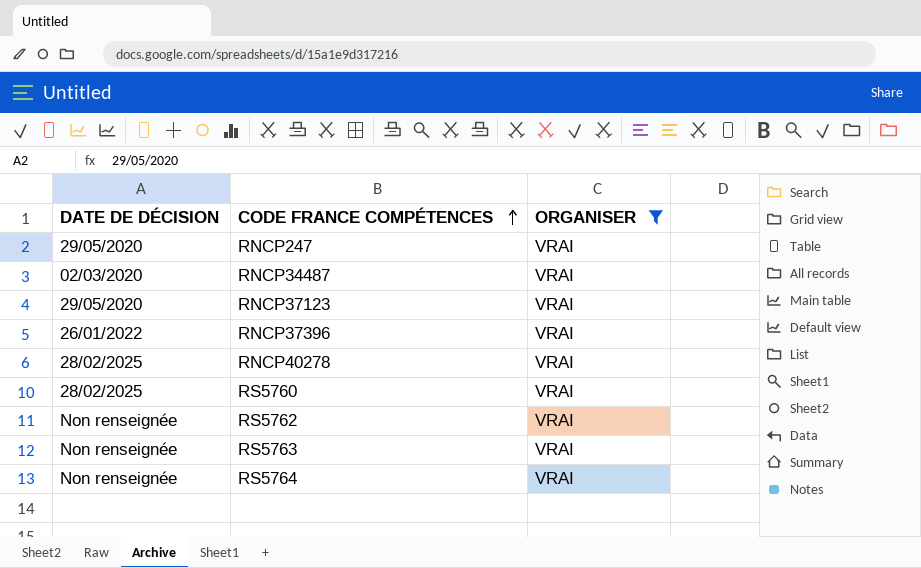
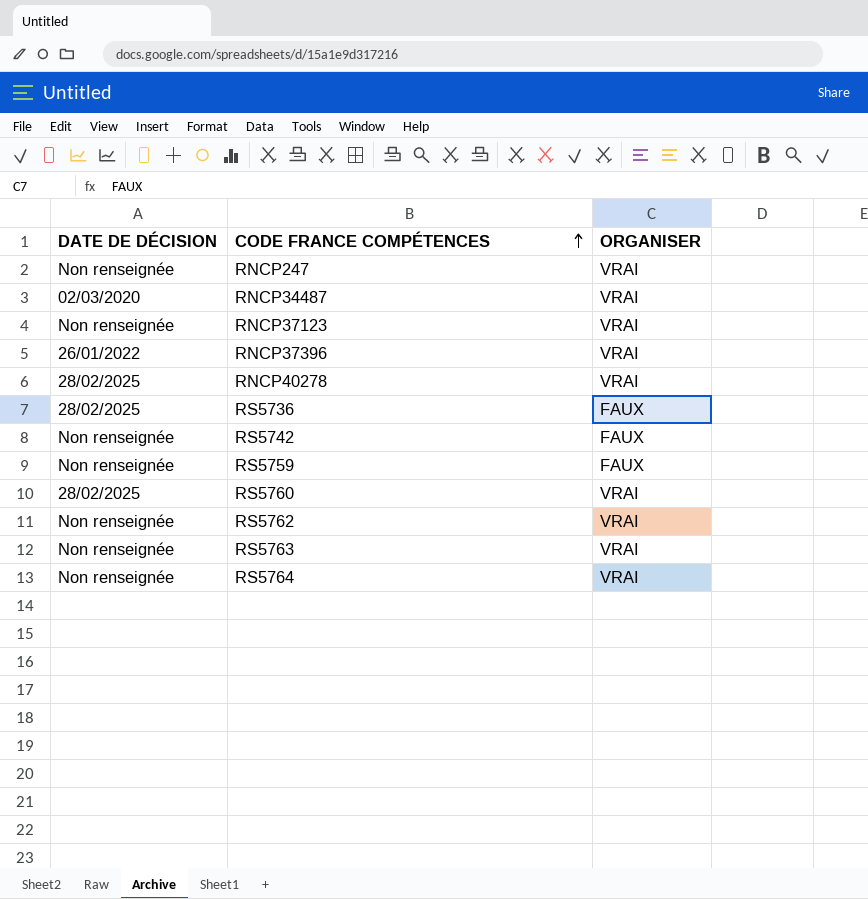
filter: ORGANISER = VRAI -> none
RNCP247 | DATE DE DÉCISION: 29/05/2020 -> Non renseignée
RNCP37123 | DATE DE DÉCISION: 29/05/2020 -> Non renseignée

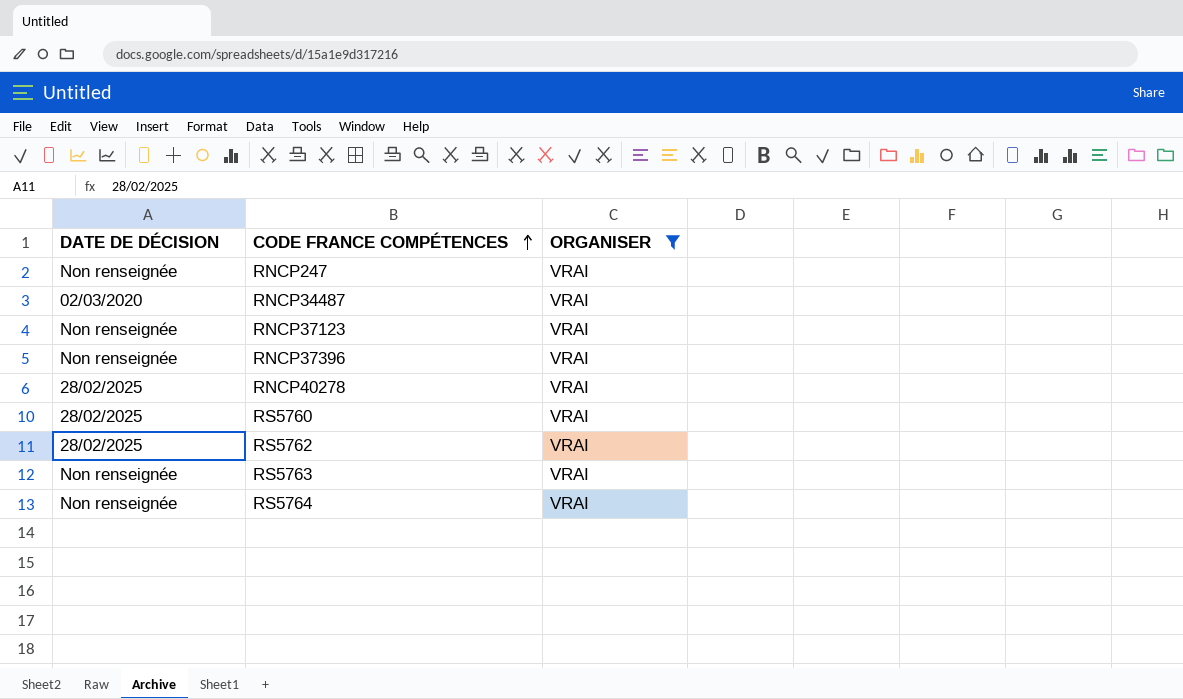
filter: none -> ORGANISER = VRAI
RNCP37396 | DATE DE DÉCISION: 26/01/2022 -> Non renseignée
RS5762 | DATE DE DÉCISION: Non renseignée -> 28/02/2025

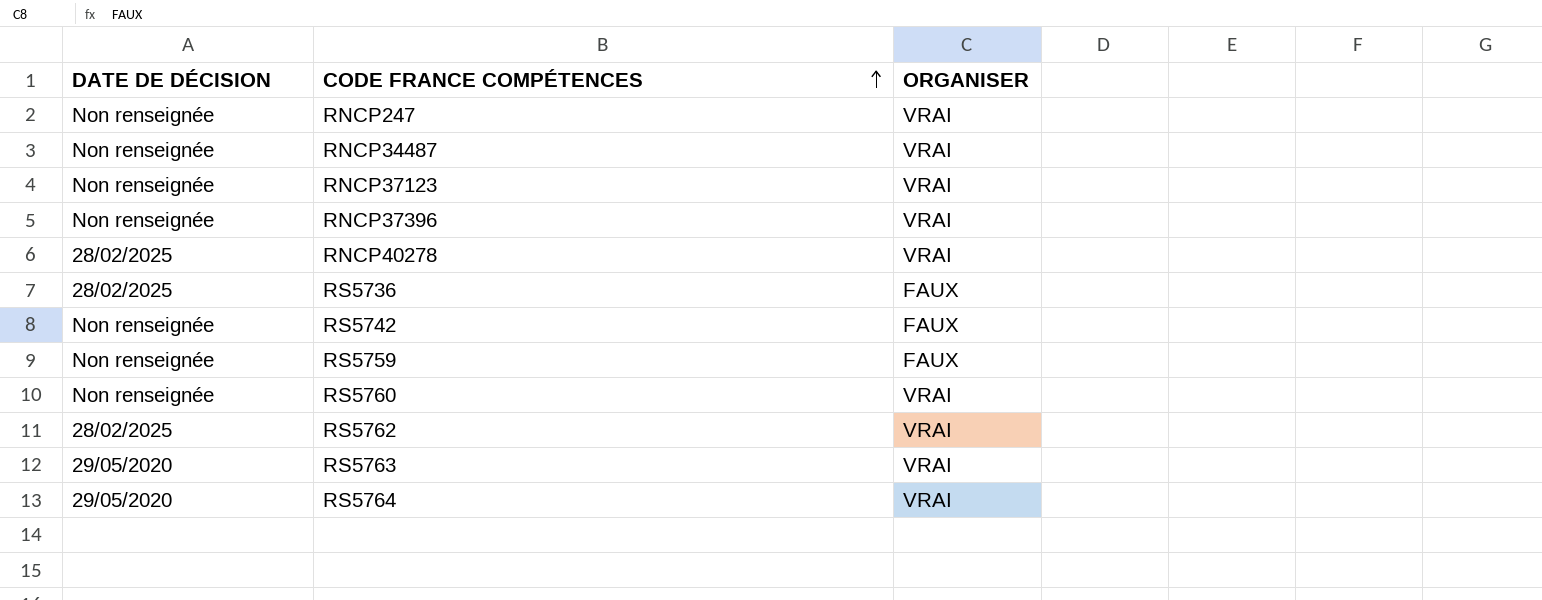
filter: ORGANISER = VRAI -> none
RNCP34487 | DATE DE DÉCISION: 02/03/2020 -> Non renseignée
RS5760 | DATE DE DÉCISION: 28/02/2025 -> Non renseignée
RS5763 | DATE DE DÉCISION: Non renseignée -> 29/05/2020
RS5764 | DATE DE DÉCISION: Non renseignée -> 29/05/2020

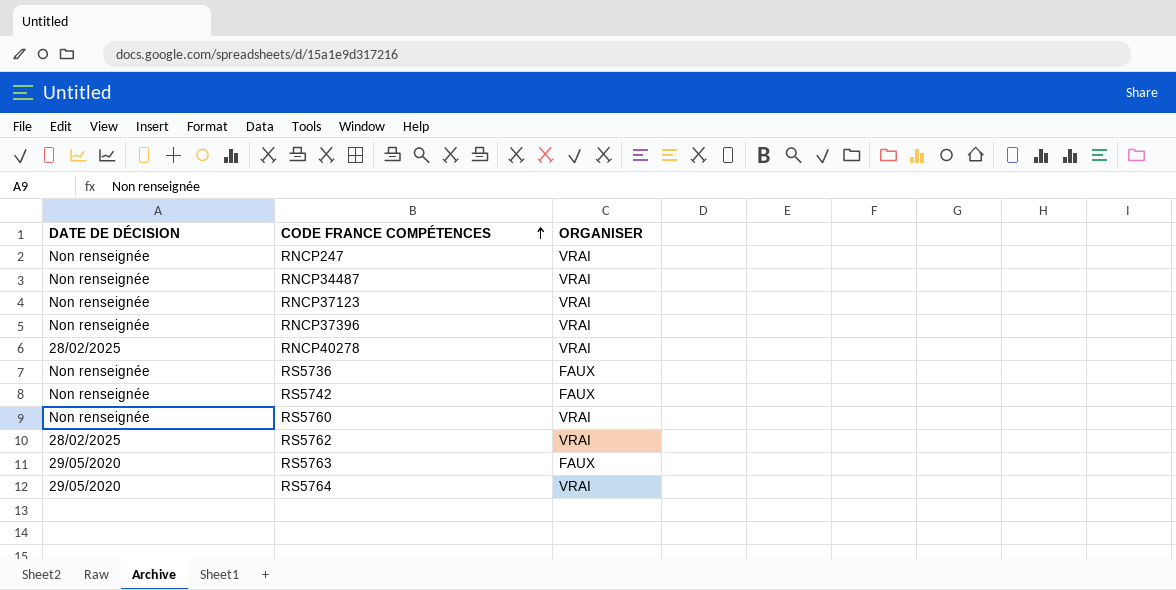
row RS5759: Non renseignée | FAUX -> none
RS5736 | DATE DE DÉCISION: 28/02/2025 -> Non renseignée
RS5763 | ORGANISER: VRAI -> FAUX

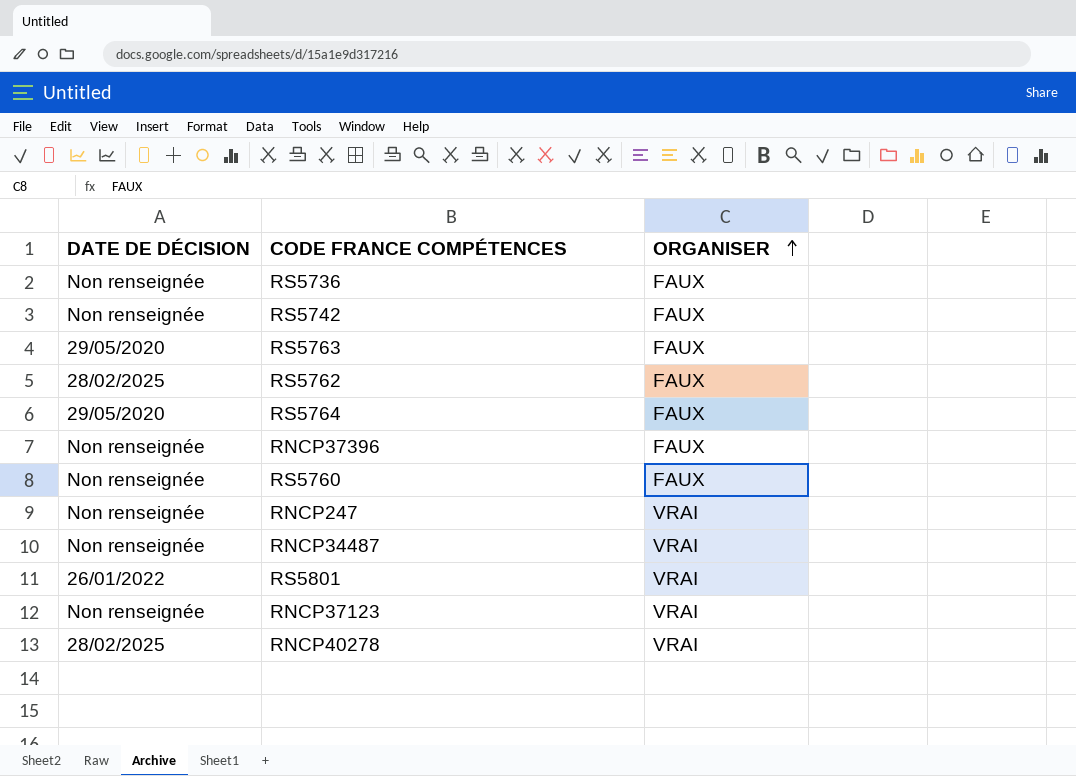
row order: CODE FRANCE COMPÉTENCES ascending -> ORGANISER ascending
RS5762 | ORGANISER: VRAI -> FAUX
RS5764 | ORGANISER: VRAI -> FAUX
RNCP37396 | ORGANISER: VRAI -> FAUX
RS5760 | ORGANISER: VRAI -> FAUX
row RS5801: none -> 26/01/2022 | VRAI

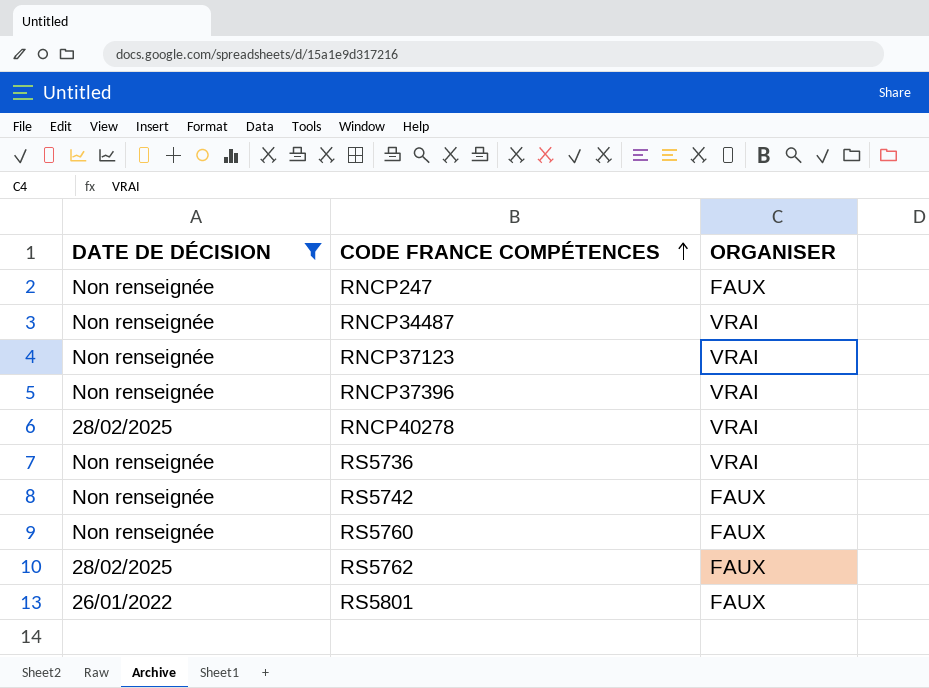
filter: none -> DATE DE DÉCISION != 29/05/2020
row order: ORGANISER ascending -> CODE FRANCE COMPÉTENCES ascending
RNCP247 | ORGANISER: VRAI -> FAUX
RNCP37396 | ORGANISER: FAUX -> VRAI
RS5736 | ORGANISER: FAUX -> VRAI
RS5801 | ORGANISER: VRAI -> FAUX

